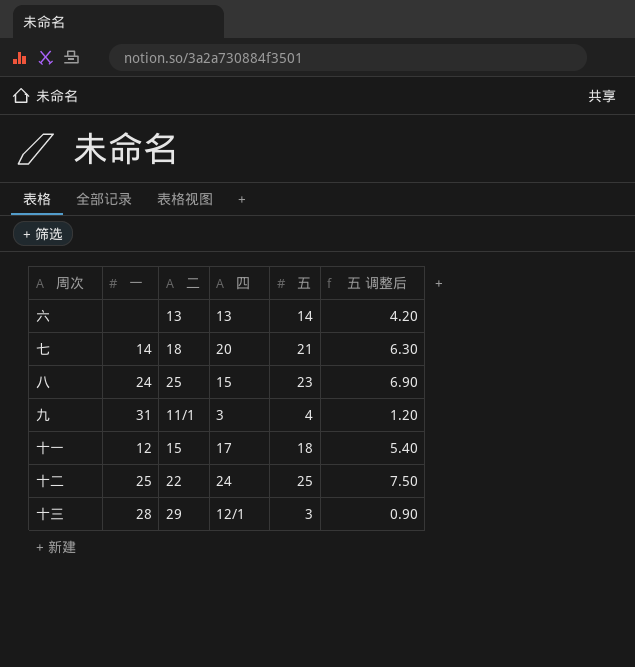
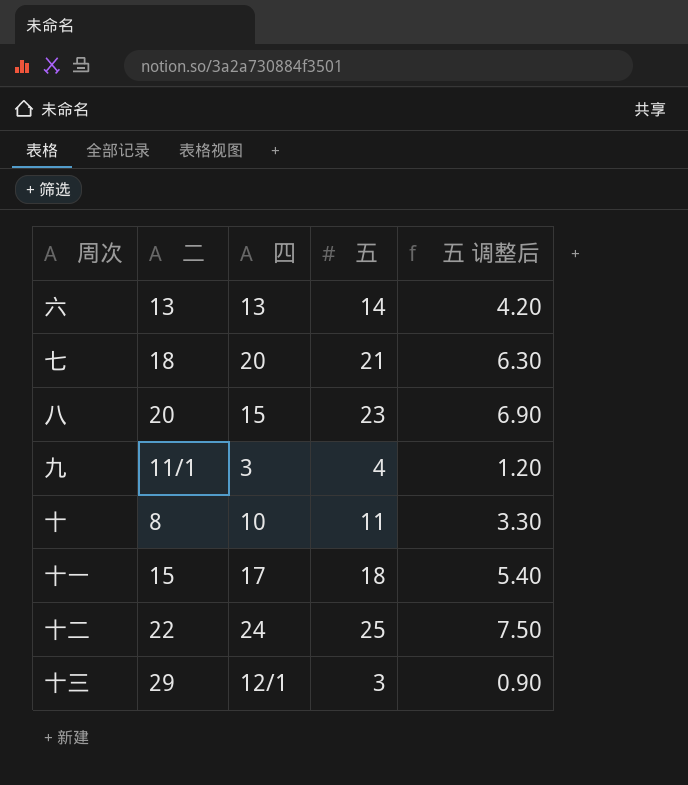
column 一 | position: 2 -> none
八 | 二: 25 -> 20
row 十: none -> 8 | 10 | 11 | 3.30

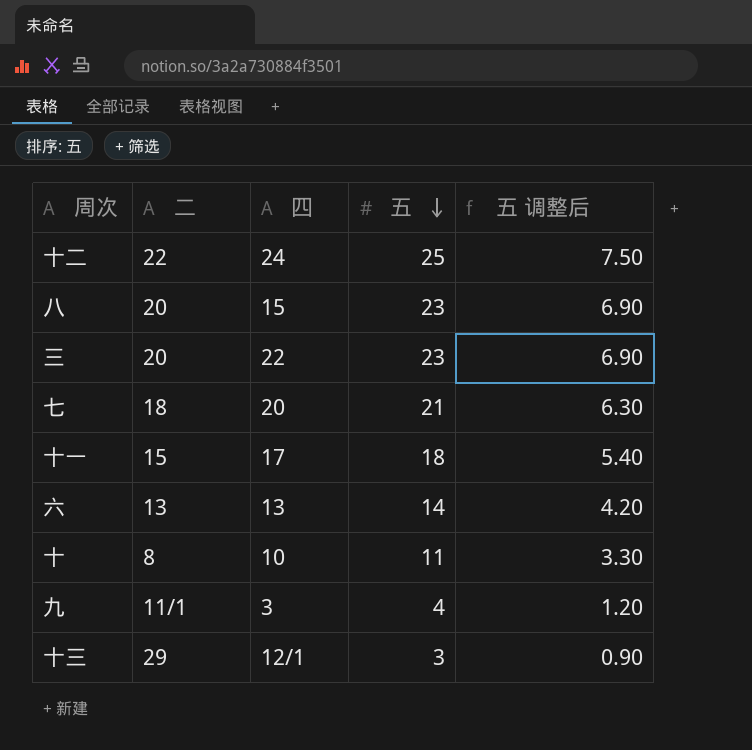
row order: none -> 五 descending
row 三: none -> 20 | 22 | 23 | 6.90

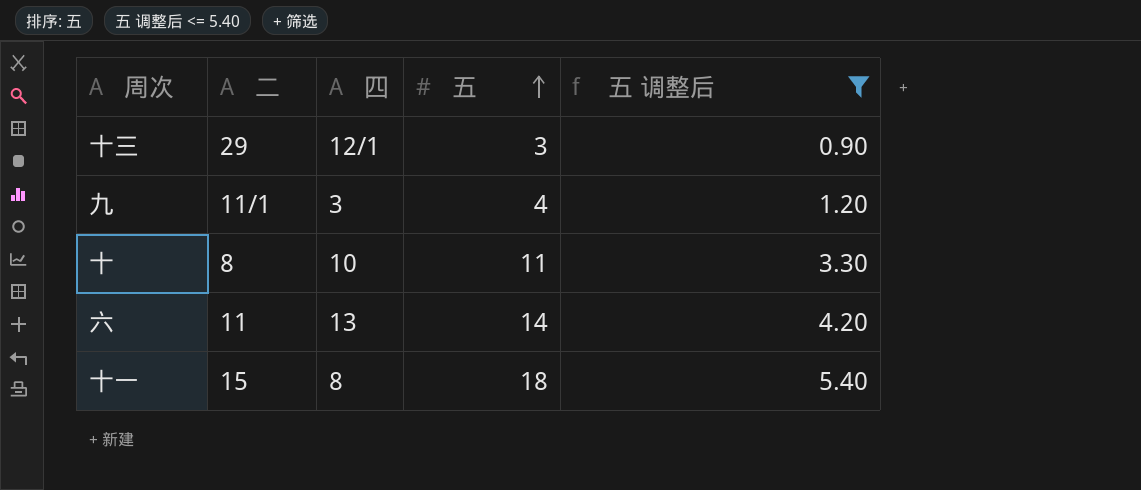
filter: none -> 五 调整后 <= 5.40
row order: 五 descending -> 五 ascending
六 | 二: 13 -> 11
十一 | 四: 17 -> 8

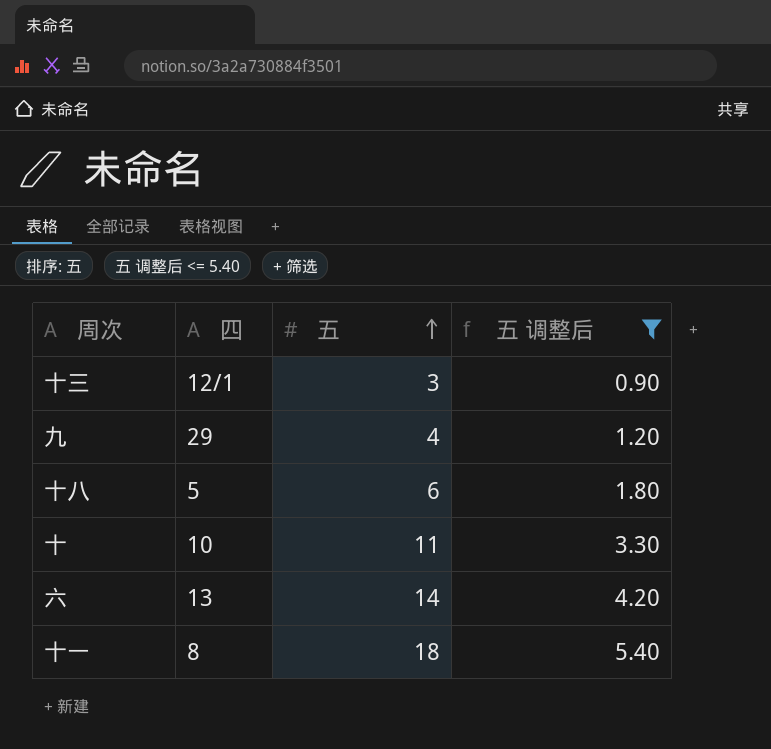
column 二 | position: 2 -> none
九 | 四: 3 -> 29
row 十八: none -> 5 | 6 | 1.80

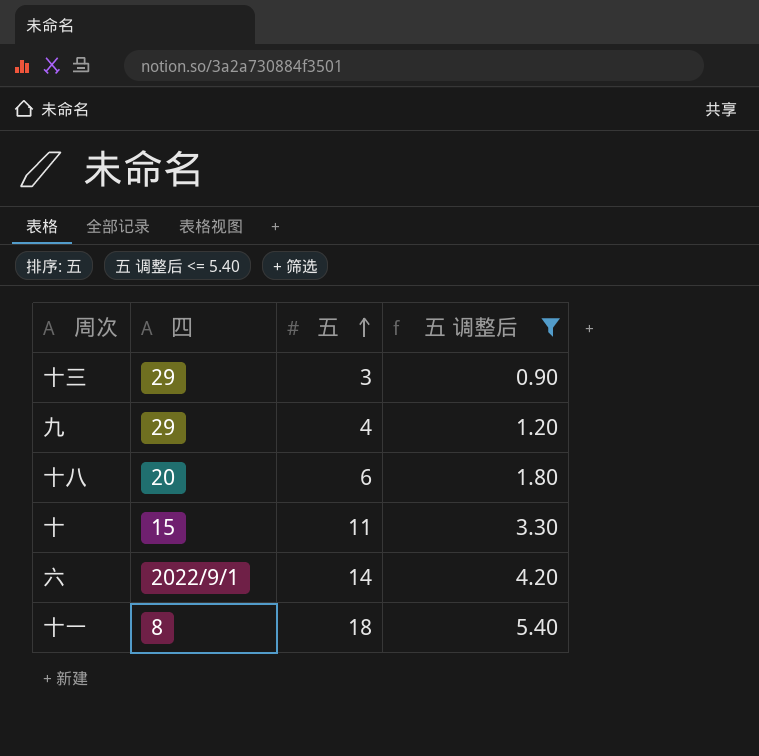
十三 | 四: 12/1 -> 29
十八 | 四: 5 -> 20
十 | 四: 10 -> 15
六 | 四: 13 -> 2022/9/1

